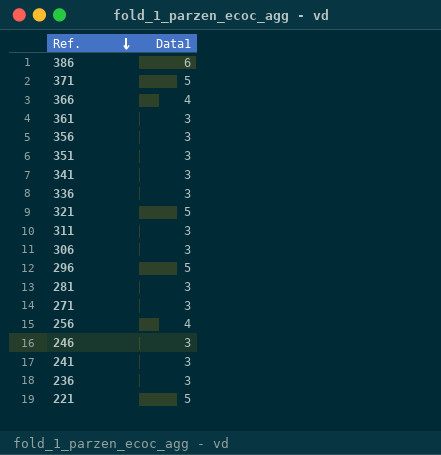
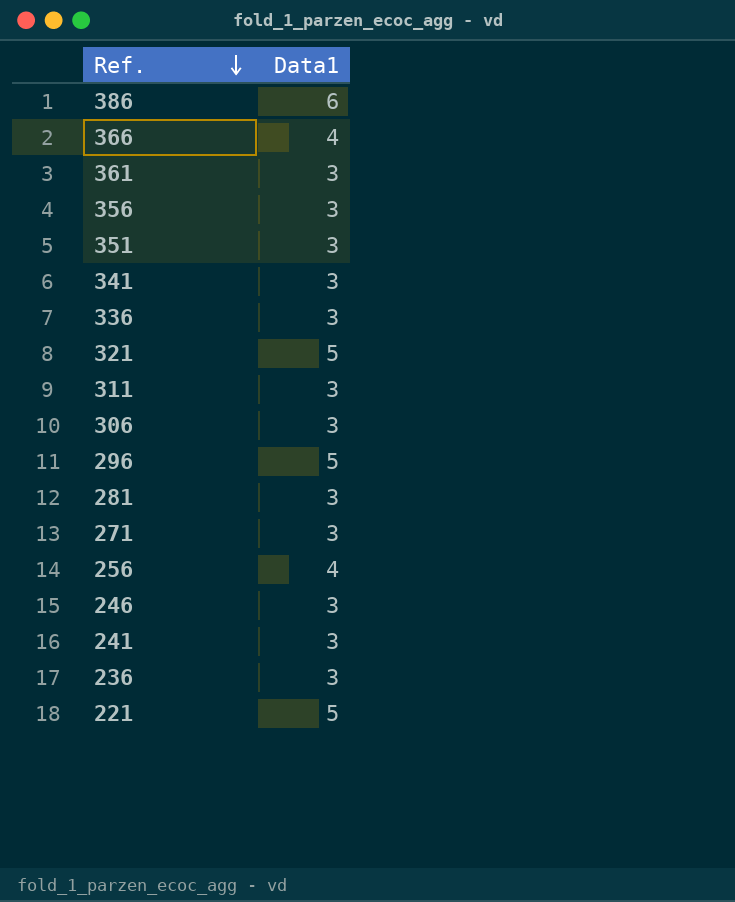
row 371: 5 -> none

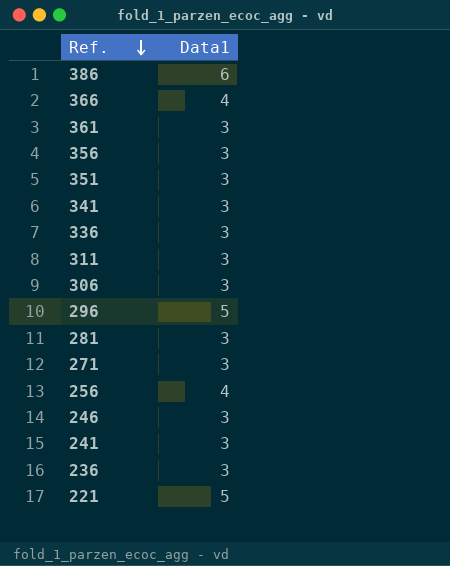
row 321: 5 -> none

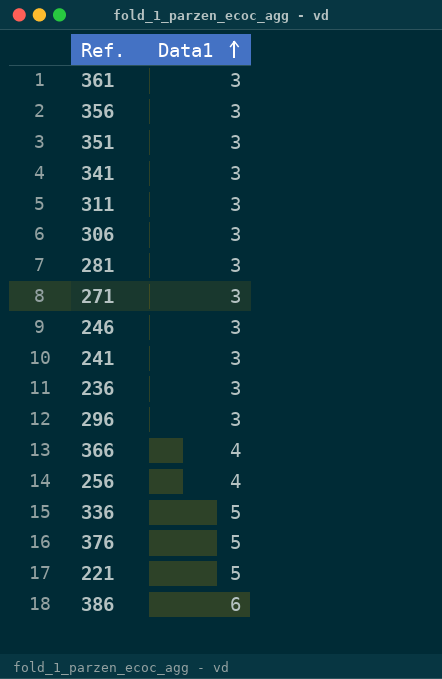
row order: Ref. descending -> Data1 ascending
296 | Data1: 5 -> 3
336 | Data1: 3 -> 5
row 376: none -> 5

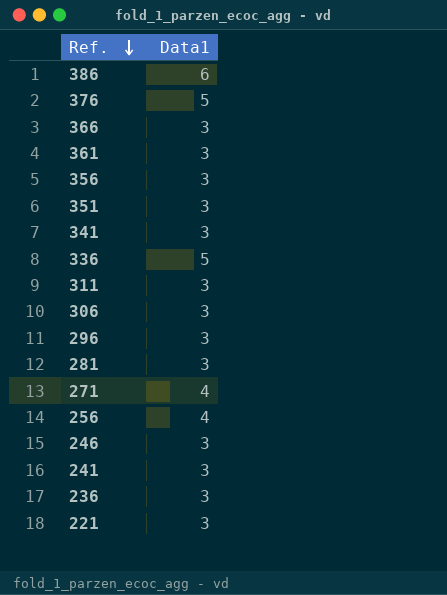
row order: Data1 ascending -> Ref. descending
366 | Data1: 4 -> 3
271 | Data1: 3 -> 4
221 | Data1: 5 -> 3

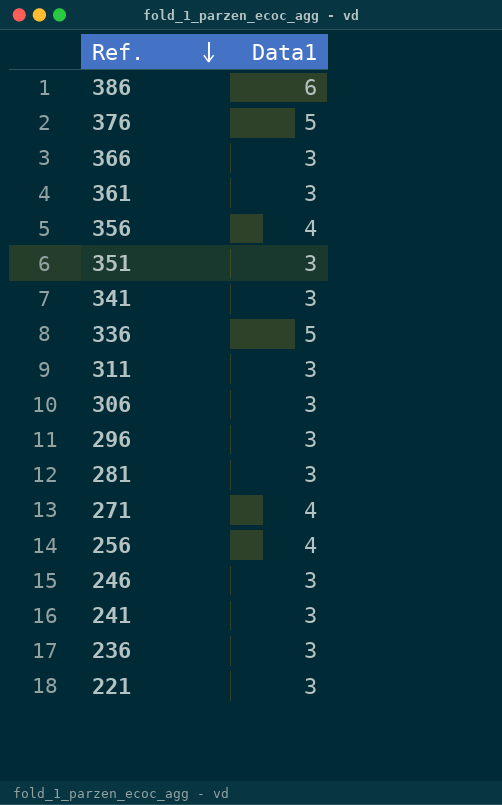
356 | Data1: 3 -> 4

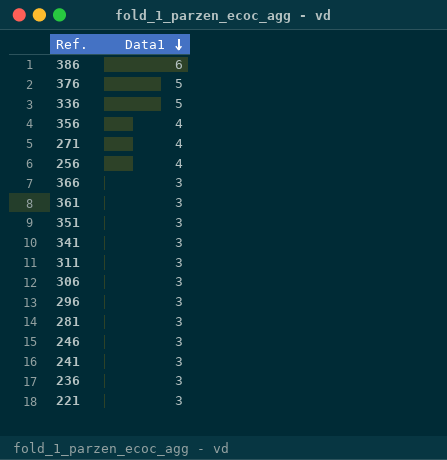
row order: Ref. descending -> Data1 descending

